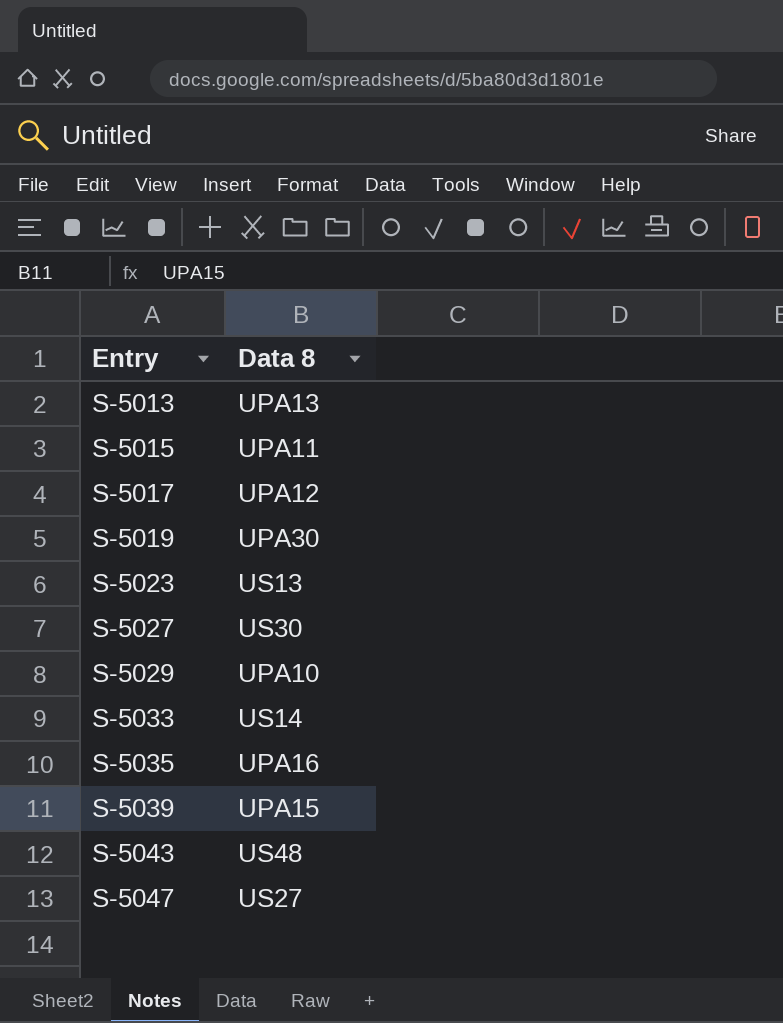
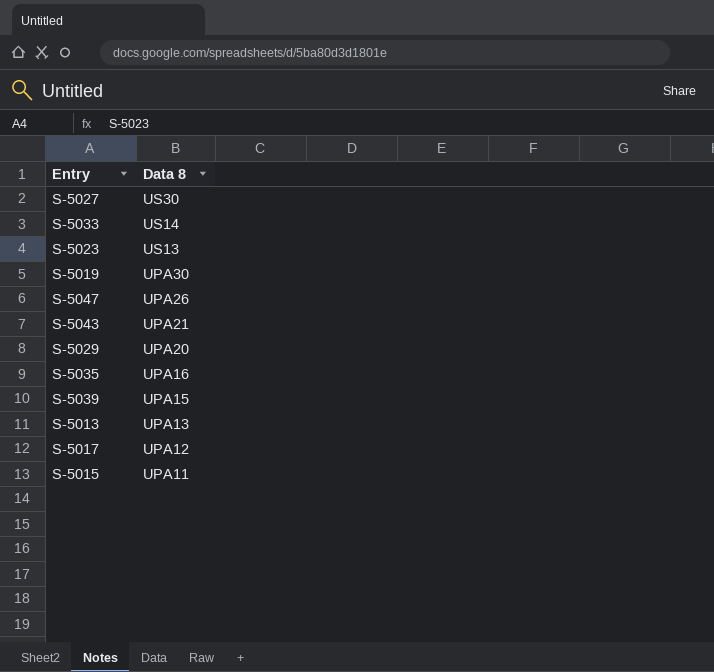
row order: Entry ascending -> Data 8 descending
S-5047 | Data 8: US27 -> UPA26
S-5043 | Data 8: US48 -> UPA21
S-5029 | Data 8: UPA10 -> UPA20

